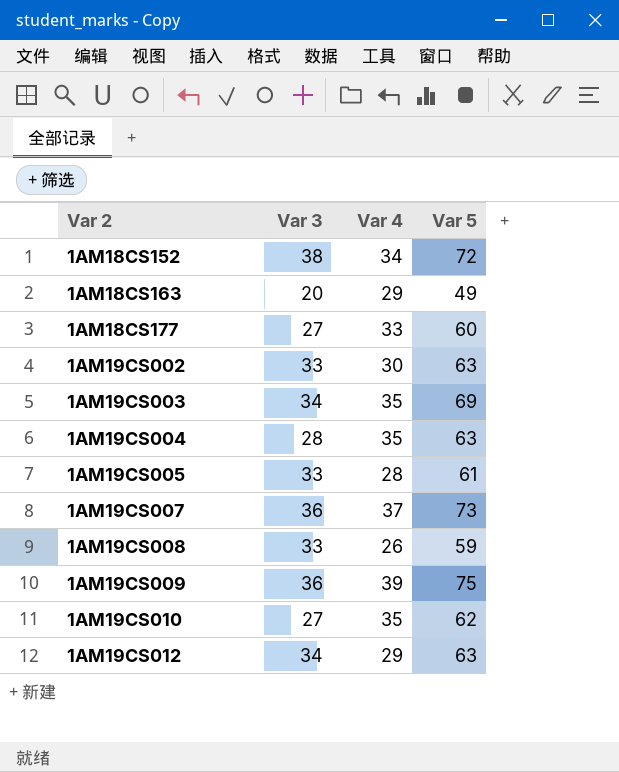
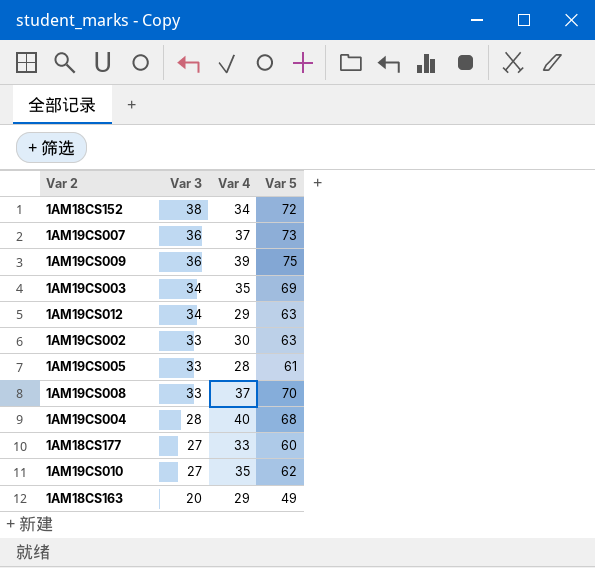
row order: Var 2 ascending -> Var 3 descending
1AM19CS008 | Var 4: 26 -> 37
1AM19CS008 | Var 5: 59 -> 70
1AM19CS004 | Var 4: 35 -> 40
1AM19CS004 | Var 5: 63 -> 68

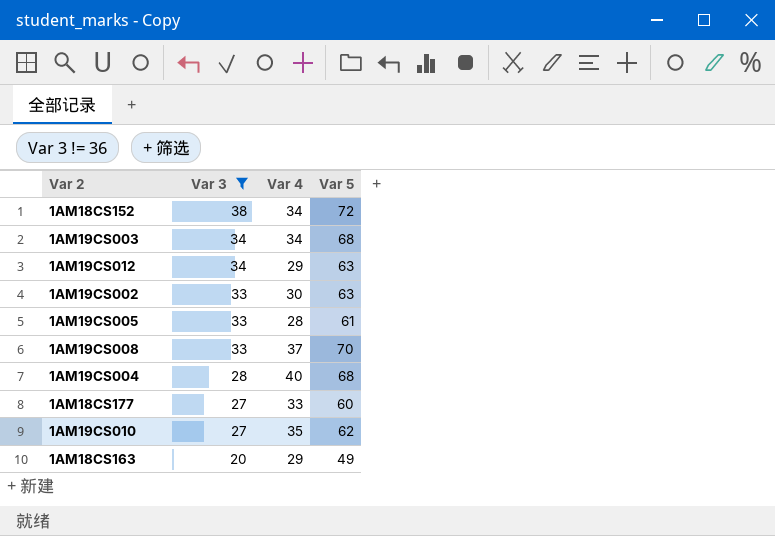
filter: none -> Var 3 != 36
1AM19CS003 | Var 4: 35 -> 34
1AM19CS003 | Var 5: 69 -> 68

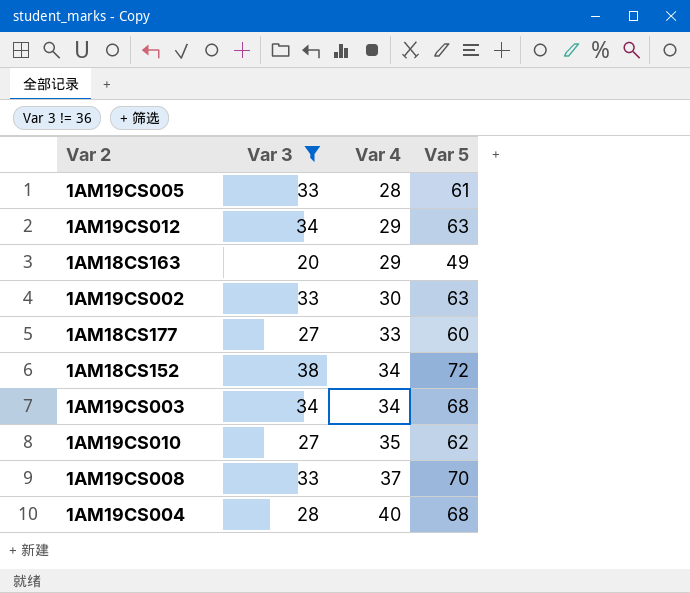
row order: Var 3 descending -> Var 4 ascending

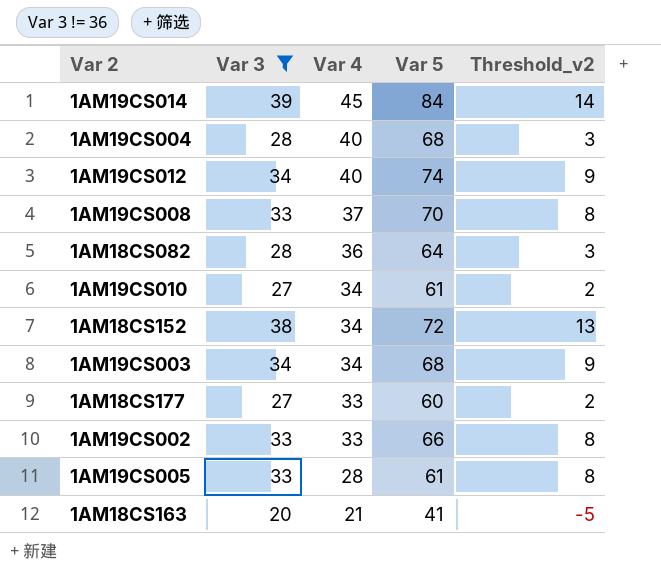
row order: Var 4 ascending -> Var 4 descending
column Threshold_v2 | formula: none -> [Var 3] - 25
row 1AM19CS014: none -> 39 | 45 | 84 | 14
1AM19CS012 | Var 4: 29 -> 40
1AM19CS012 | Var 5: 63 -> 74
row 1AM18CS082: none -> 28 | 36 | 64 | 3
1AM19CS010 | Var 4: 35 -> 34
1AM19CS010 | Var 5: 62 -> 61
1AM19CS002 | Var 4: 30 -> 33
1AM19CS002 | Var 5: 63 -> 66
1AM18CS163 | Var 4: 29 -> 21
1AM18CS163 | Var 5: 49 -> 41

